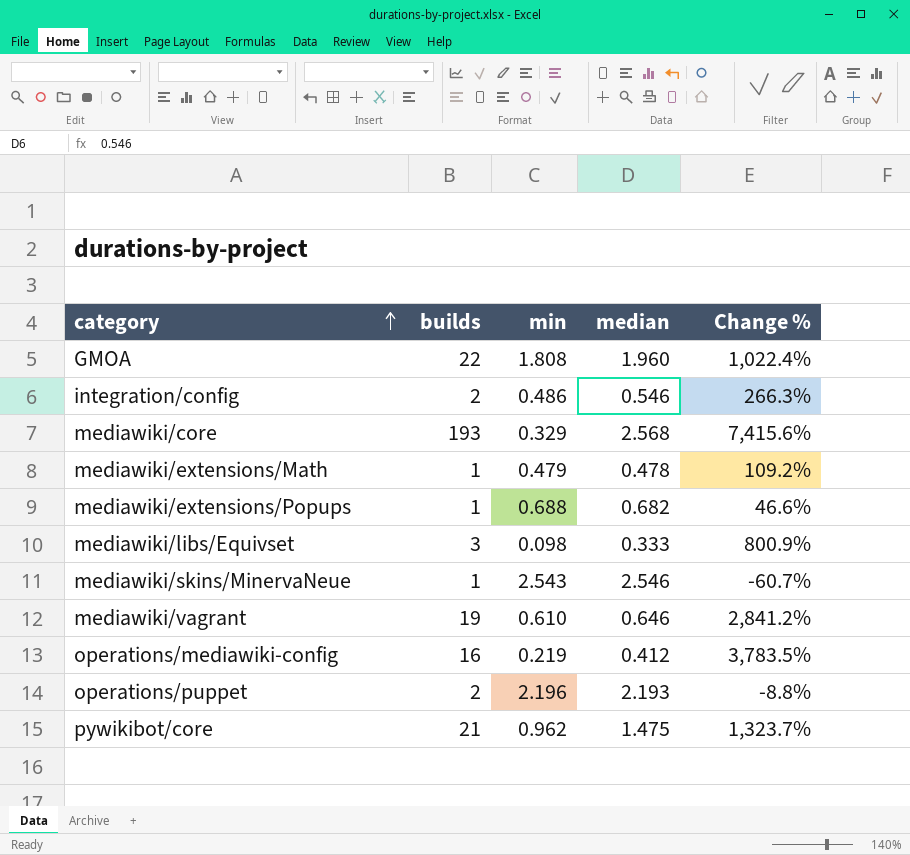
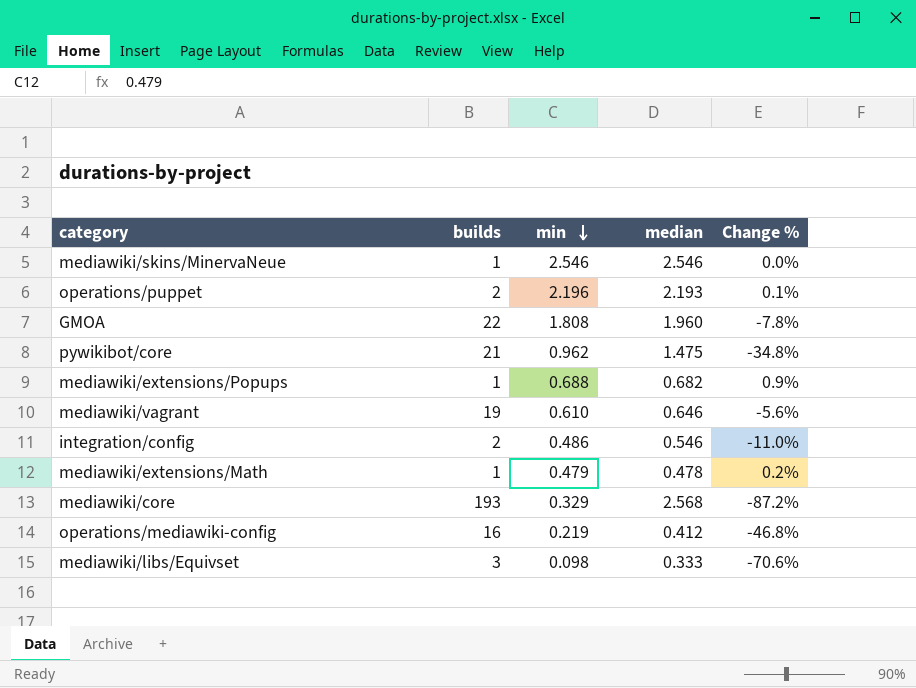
row order: category ascending -> min descending
column Change % | formula: ([builds] - [median]) / [median] -> ([min] - [median]) / [median]
mediawiki/skins/MinervaNeue | min: 2.543 -> 2.546

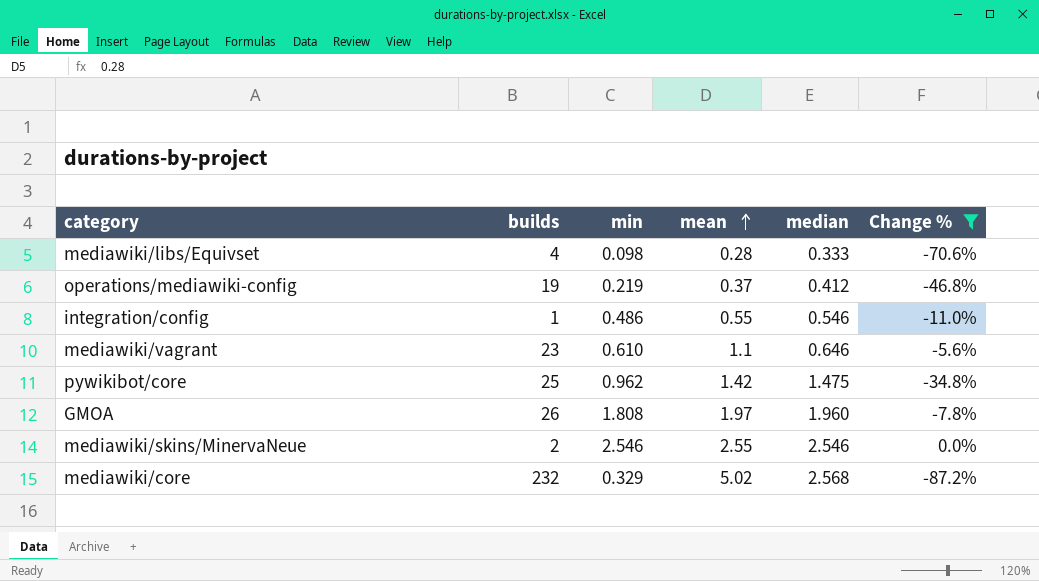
filter: none -> Change % <= 0.0%
row order: min descending -> mean ascending
column mean | position: none -> 4
mediawiki/libs/Equivset | builds: 3 -> 4
operations/mediawiki-config | builds: 16 -> 19
integration/config | builds: 2 -> 1
mediawiki/vagrant | builds: 19 -> 23
pywikibot/core | builds: 21 -> 25
GMOA | builds: 22 -> 26
mediawiki/skins/MinervaNeue | builds: 1 -> 2
mediawiki/core | builds: 193 -> 232

